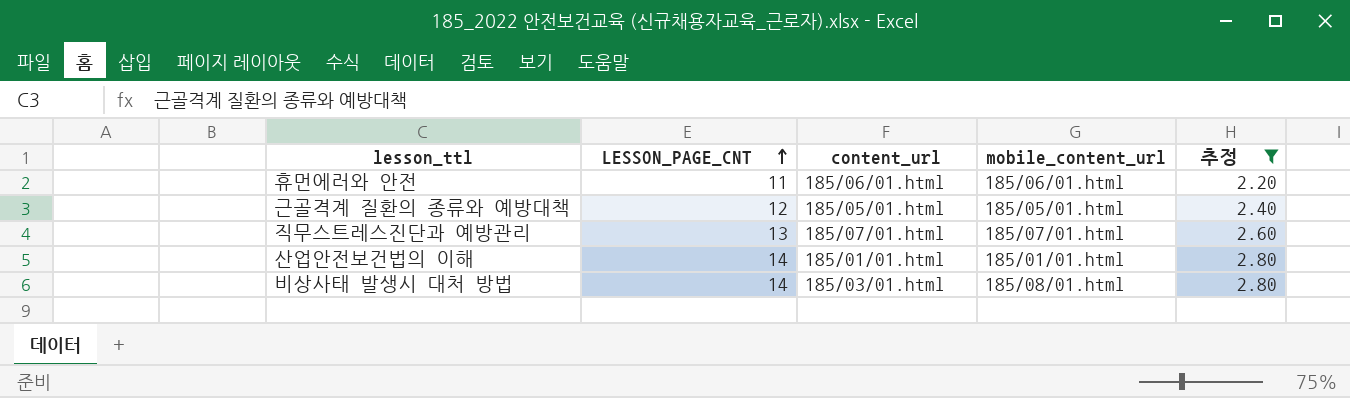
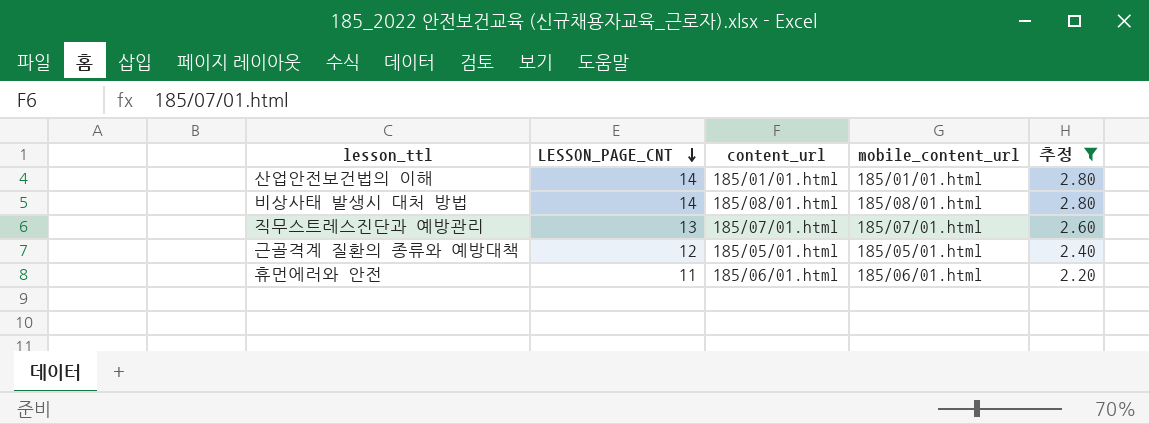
row order: LESSON_PAGE_CNT ascending -> LESSON_PAGE_CNT descending
비상사태 발생시 대처 방법 | content_url: 185/03/01.html -> 185/08/01.html

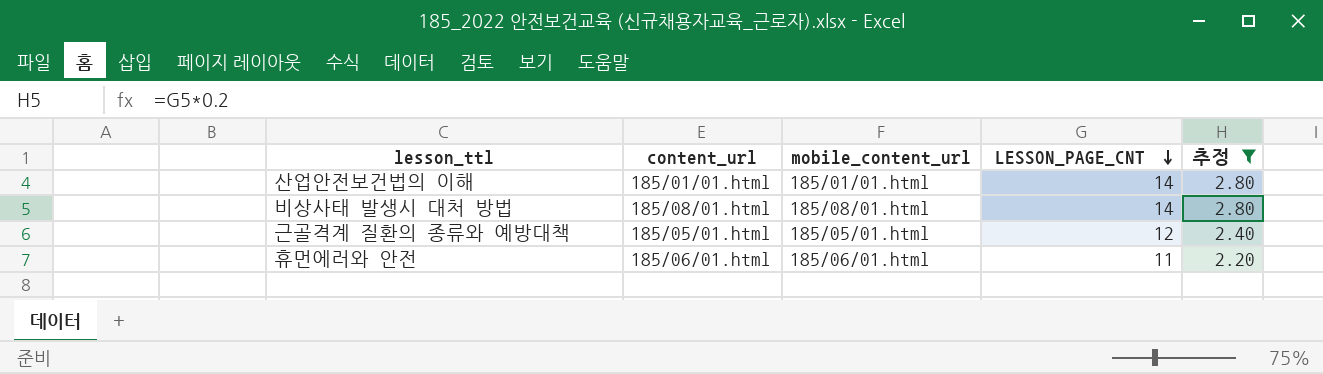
column LESSON_PAGE_CNT | position: 2 -> 4
row 직무스트레스진단과 예방관리: 13 | 185/07/01.html | 185/07/01.html | 2.60 -> none

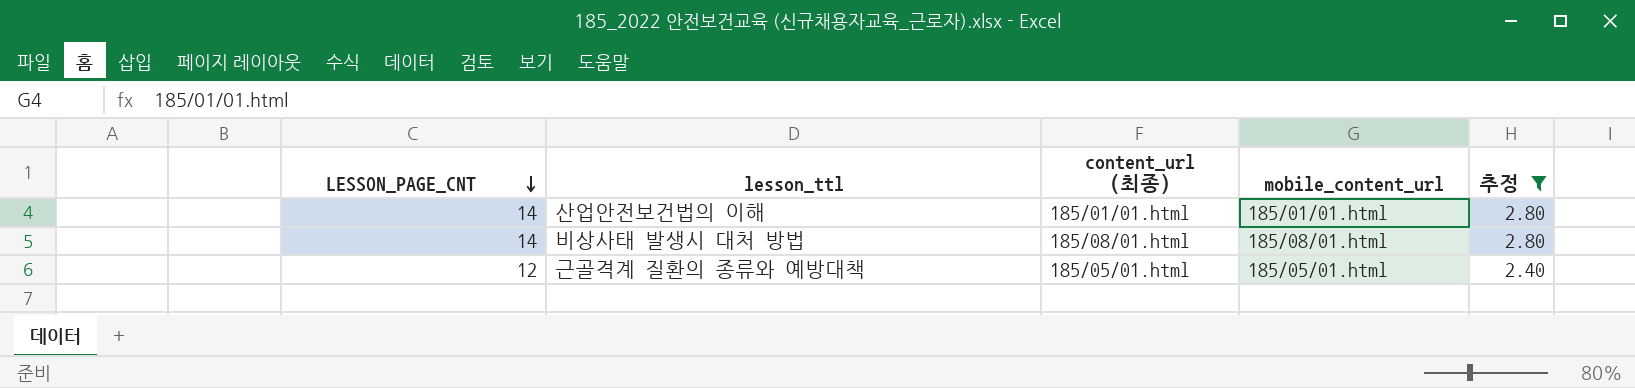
column LESSON_PAGE_CNT | position: 4 -> 1
column name: content_url -> content_url (최종)
row 휴먼에러와 안전: 185/06/01.html | 185/06/01.html | 11 | 2.20 -> none

